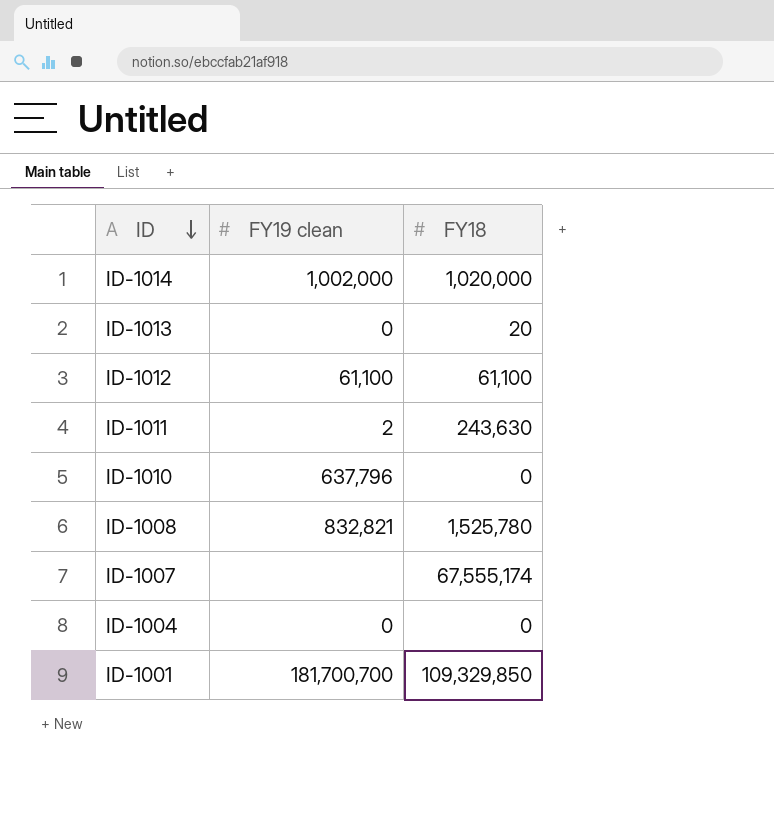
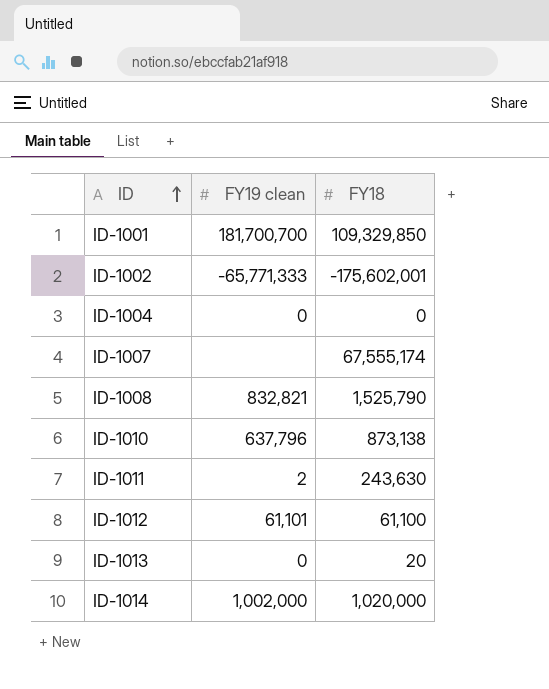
row order: ID descending -> ID ascending
row ID-1002: none -> -65,771,333 | -175,602,001
ID-1008 | FY18: 1,525,780 -> 1,525,790
ID-1010 | FY18: 0 -> 873,138
ID-1012 | FY19 clean: 61,100 -> 61,101

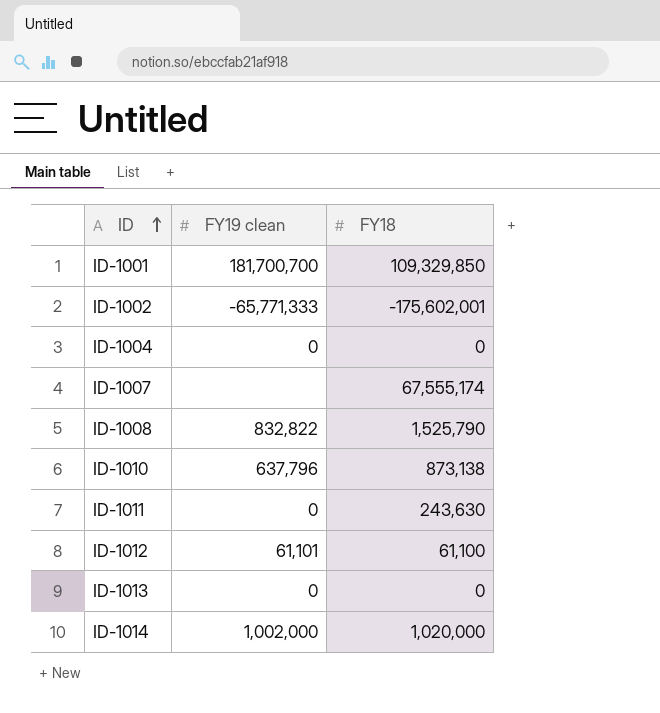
ID-1008 | FY19 clean: 832,821 -> 832,822
ID-1011 | FY19 clean: 2 -> 0
ID-1013 | FY18: 20 -> 0

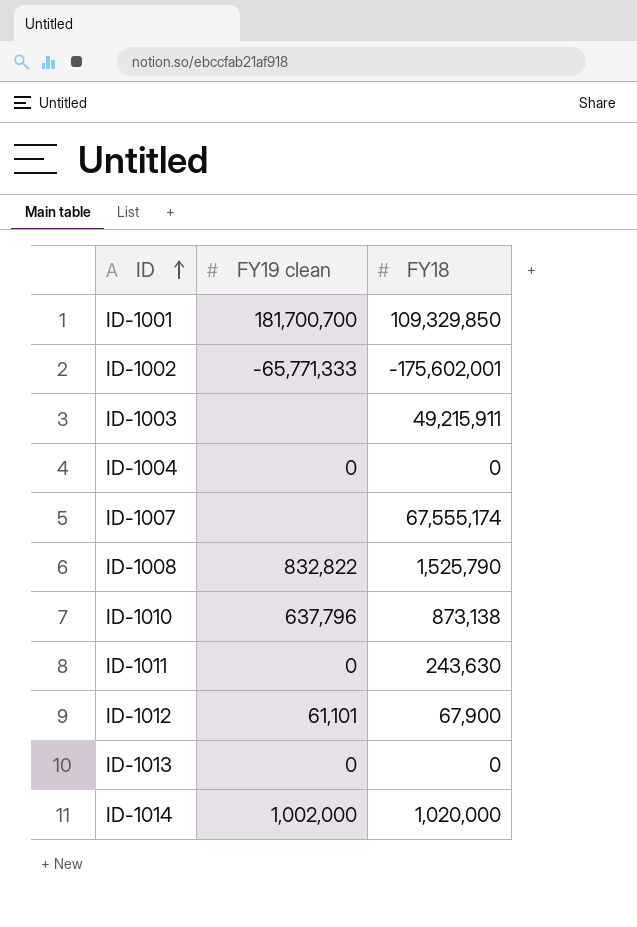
row ID-1003: none -> none | 49,215,911
ID-1012 | FY18: 61,100 -> 67,900

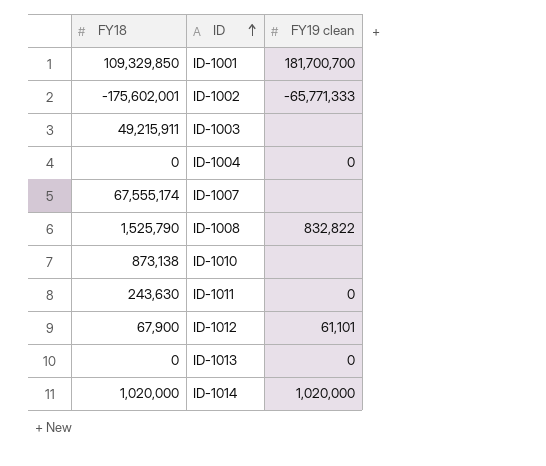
column FY18 | position: 3 -> 1
ID-1010 | FY19 clean: 637,796 -> none
ID-1014 | FY19 clean: 1,002,000 -> 1,020,000

